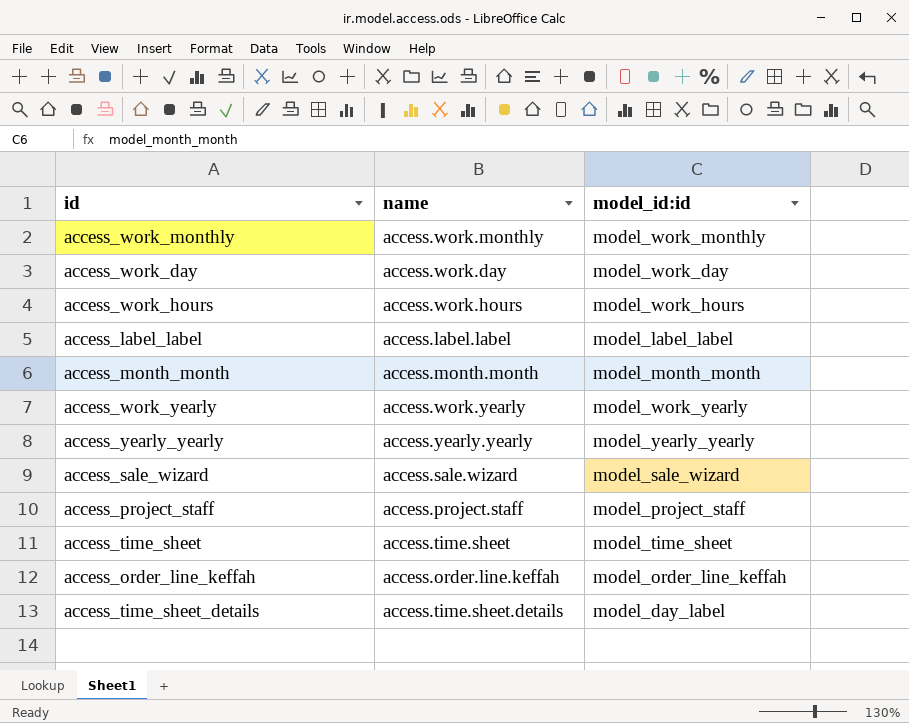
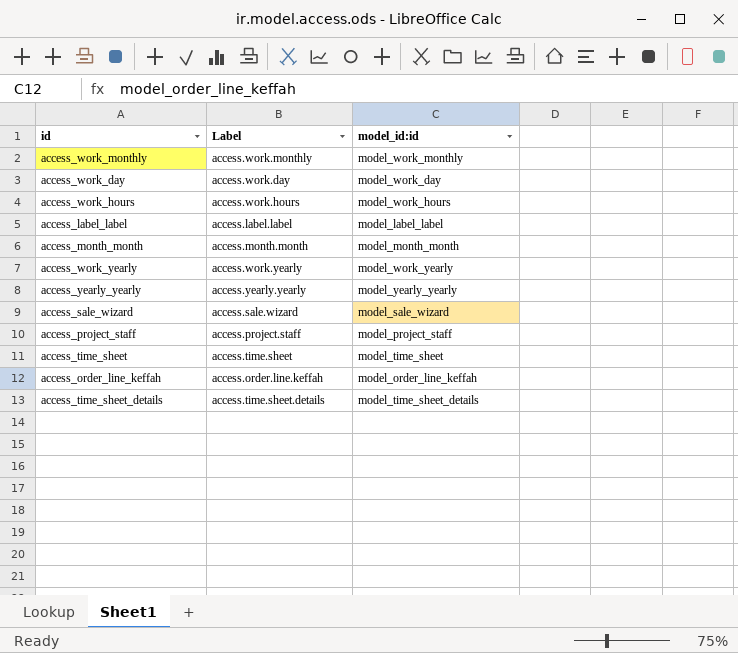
column name: name -> Label
access_time_sheet_details | model_id:id: model_day_label -> model_time_sheet_details

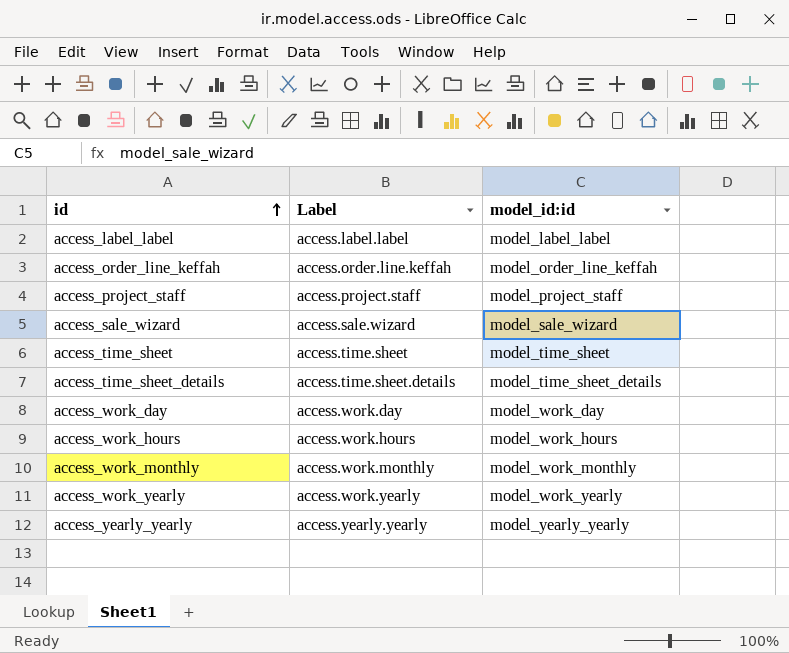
row order: none -> id ascending
row access_month_month: access.month.month | model_month_month -> none

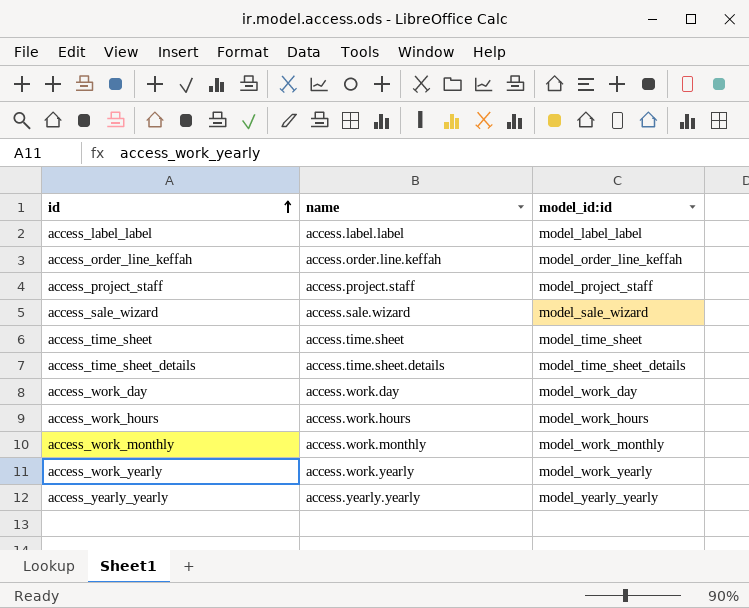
column name: Label -> name

